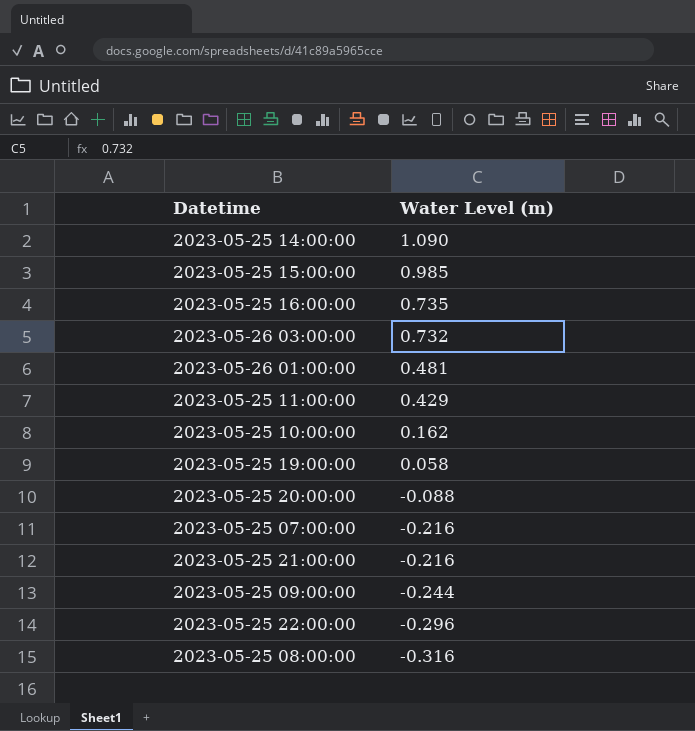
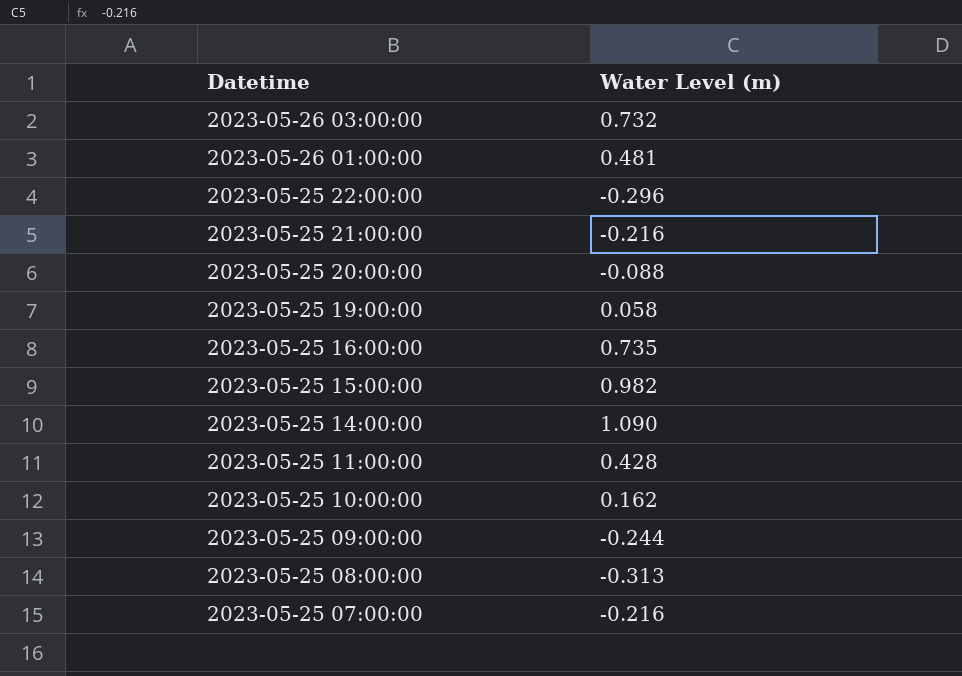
row order: Water Level (m) descending -> Datetime descending
2023-05-25 15:00:00 | Water Level (m): 0.985 -> 0.982
2023-05-25 11:00:00 | Water Level (m): 0.429 -> 0.428
2023-05-25 08:00:00 | Water Level (m): -0.316 -> -0.313

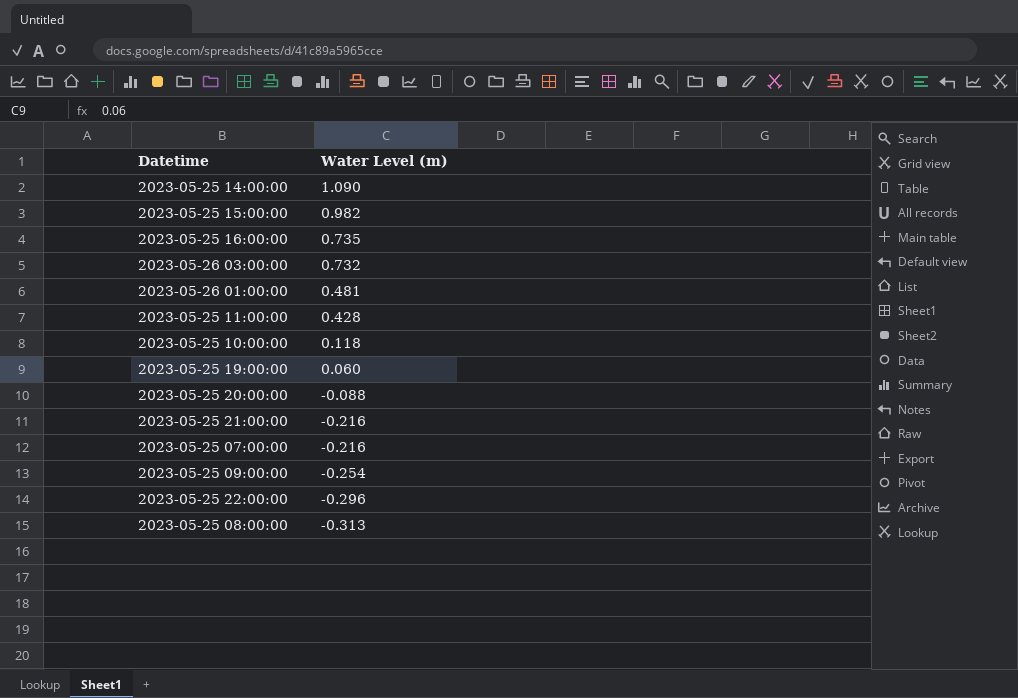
row order: Datetime descending -> Water Level (m) descending
2023-05-25 10:00:00 | Water Level (m): 0.162 -> 0.118
2023-05-25 19:00:00 | Water Level (m): 0.058 -> 0.060
2023-05-25 09:00:00 | Water Level (m): -0.244 -> -0.254

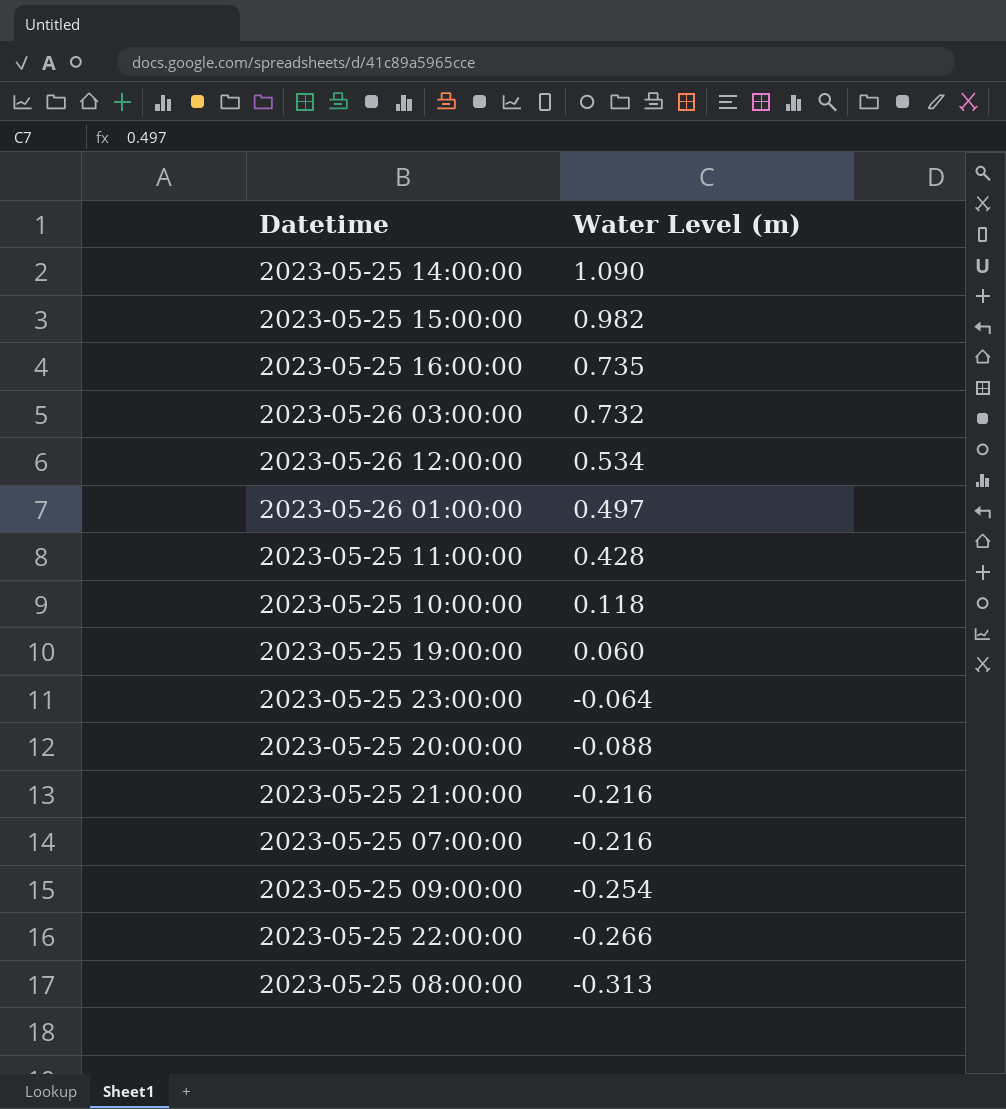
row 2023-05-26 12:00:00: none -> 0.534
2023-05-26 01:00:00 | Water Level (m): 0.481 -> 0.497
row 2023-05-25 23:00:00: none -> -0.064
2023-05-25 22:00:00 | Water Level (m): -0.296 -> -0.266

